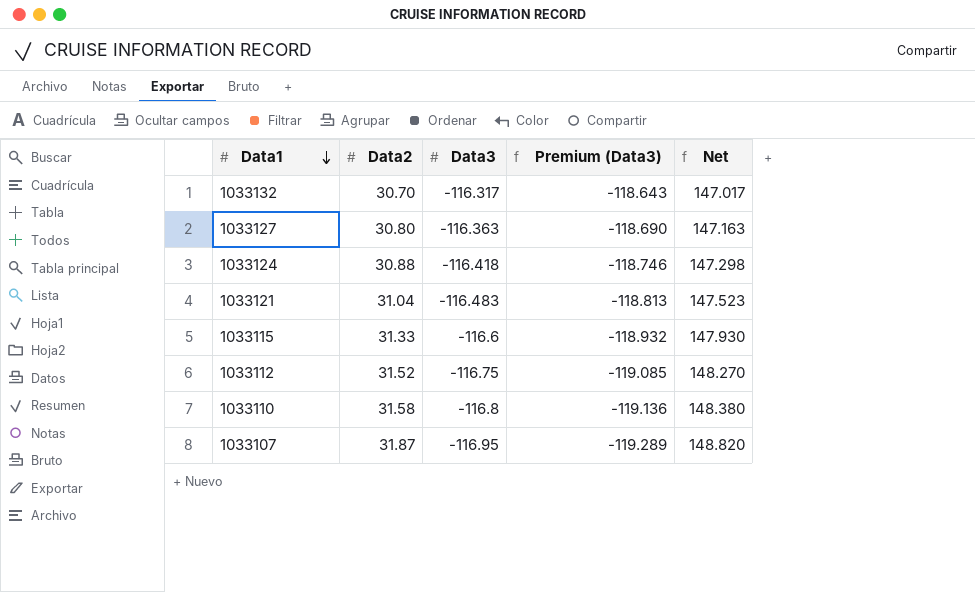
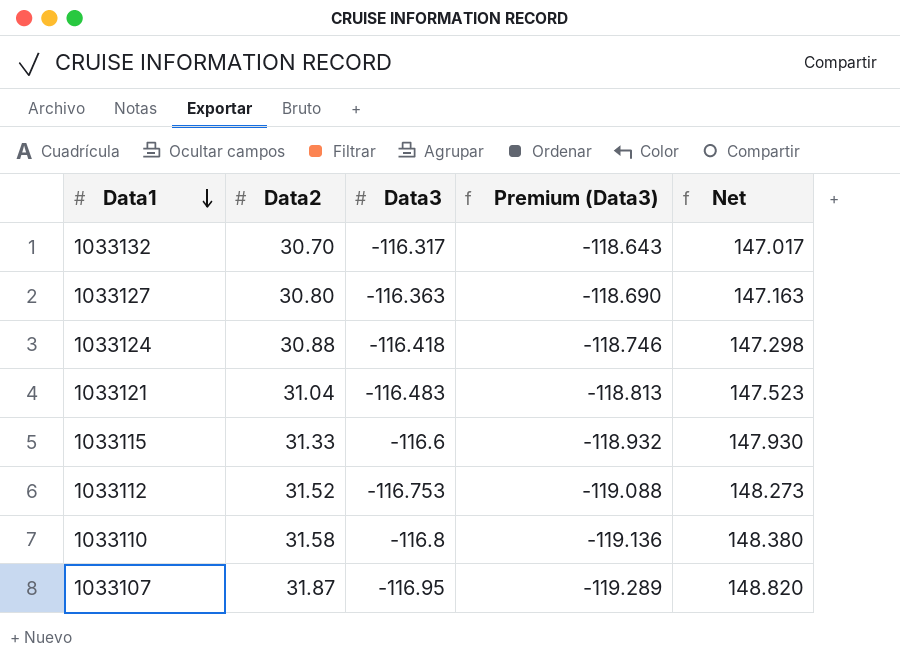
1033112 | Data3: -116.75 -> -116.753
1033112 | Premium (Data3): -119.085 -> -119.088
1033112 | Net: 148.270 -> 148.273

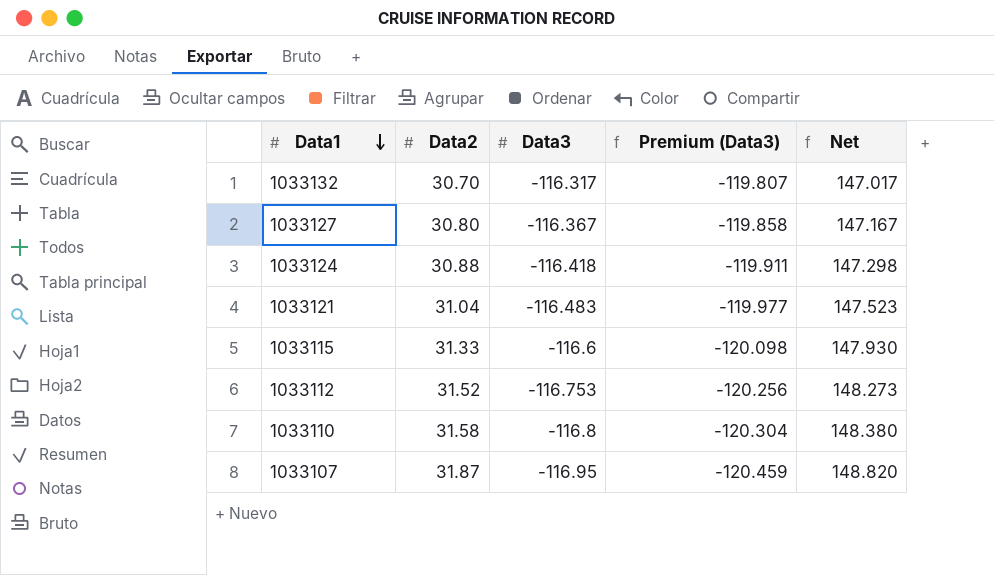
column Premium (Data3) | formula: [Data3] * 1.02 -> [Data3] * 1.03
1033127 | Data3: -116.363 -> -116.367
1033127 | Net: 147.163 -> 147.167

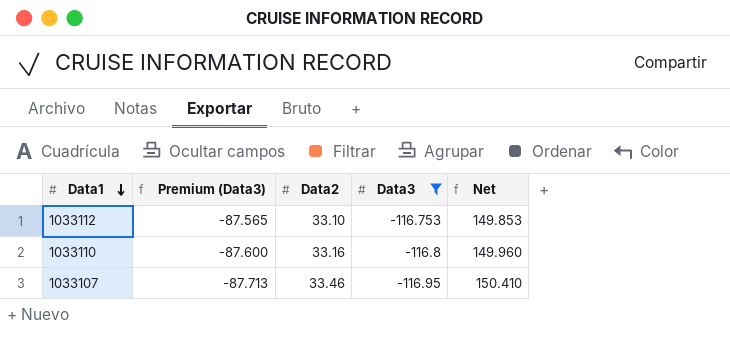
filter: none -> Data3 <= -116.753
column Premium (Data3) | formula: [Data3] * 1.03 -> [Data3] * 0.75
column Premium (Data3) | position: 4 -> 2
1033112 | Data2: 31.52 -> 33.10
1033112 | Net: 148.273 -> 149.853
1033110 | Data2: 31.58 -> 33.16
1033110 | Net: 148.380 -> 149.960
1033107 | Data2: 31.87 -> 33.46
1033107 | Net: 148.820 -> 150.410

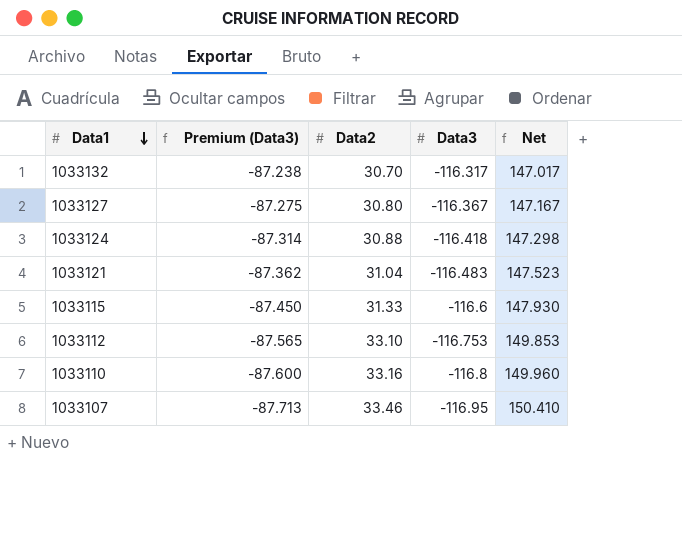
filter: Data3 <= -116.753 -> none

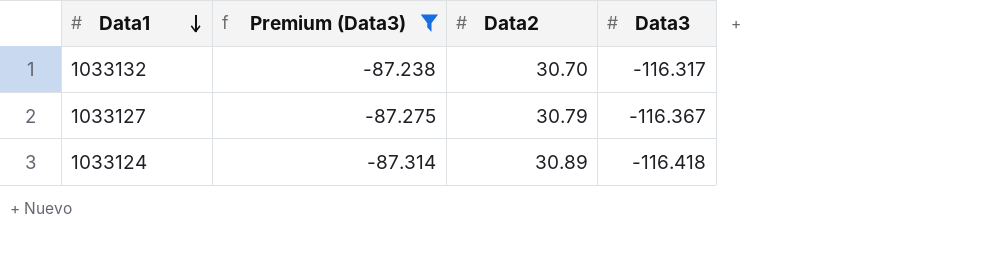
filter: none -> Premium (Data3) >= -87.314
column Net | formula: [Data2] - [Data3] -> none
1033127 | Data2: 30.80 -> 30.79
1033124 | Data2: 30.88 -> 30.89

